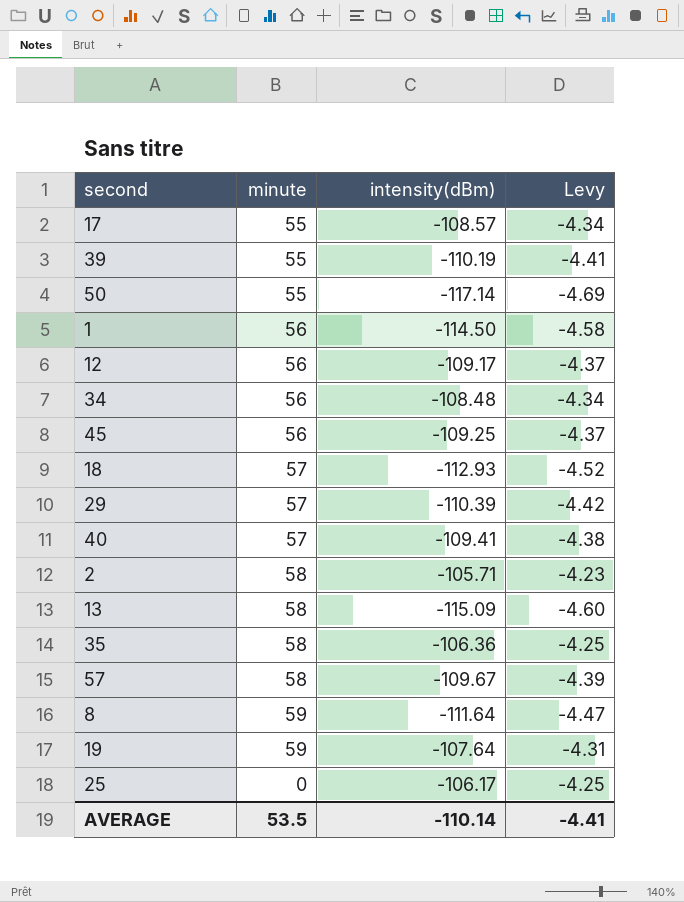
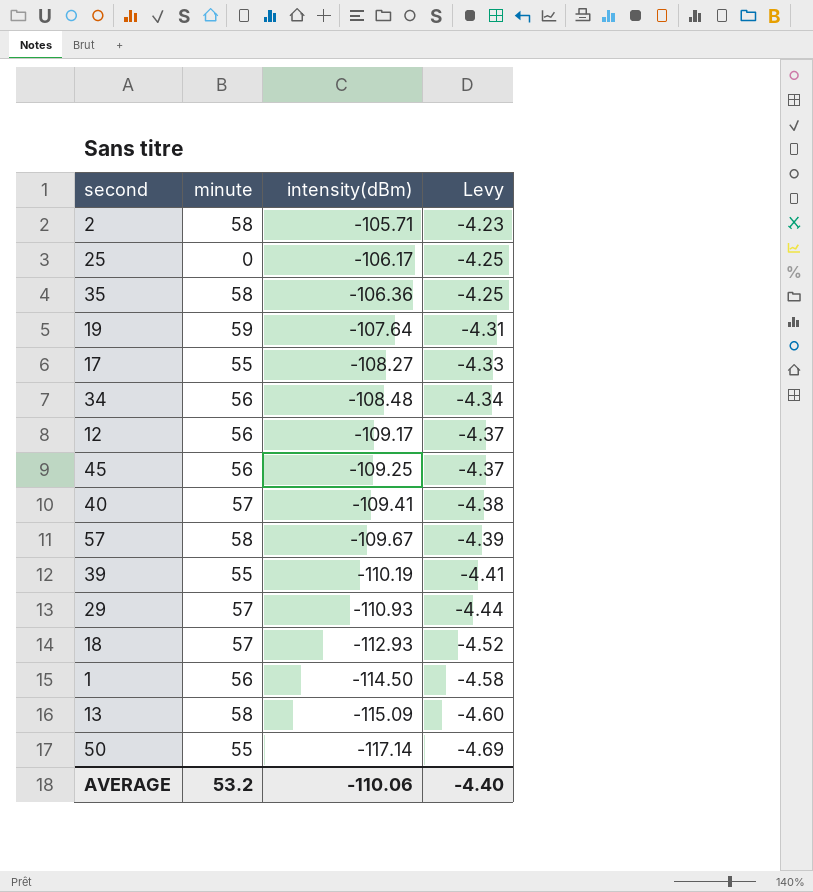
row order: none -> intensity(dBm) descending
row 8: 59 | -111.64 | -4.47 -> none
17 | intensity(dBm): -108.57 -> -108.27
17 | Levy: -4.34 -> -4.33
29 | intensity(dBm): -110.39 -> -110.93
29 | Levy: -4.42 -> -4.44
AVERAGE | minute: 53.5 -> 53.2
AVERAGE | intensity(dBm): -110.14 -> -110.06
AVERAGE | Levy: -4.41 -> -4.40

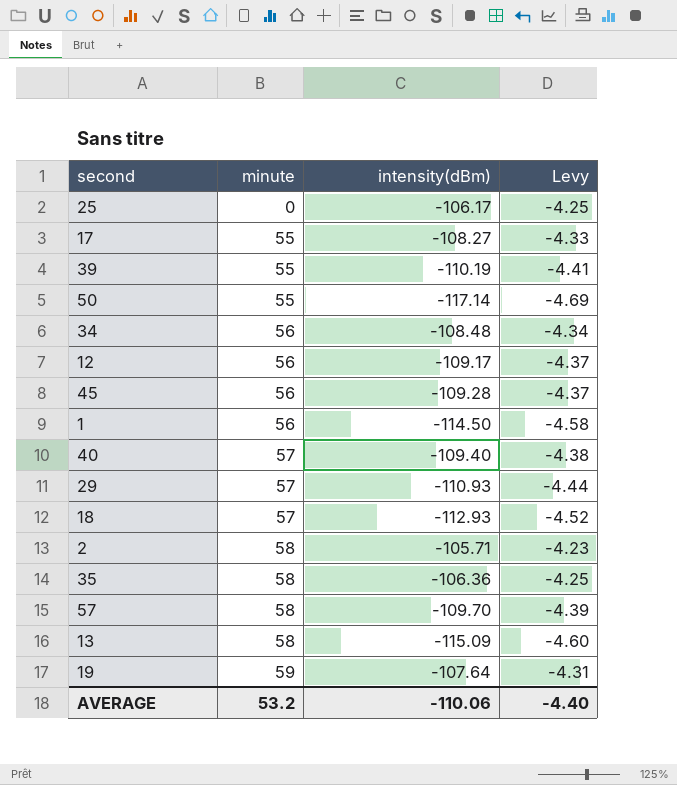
row order: intensity(dBm) descending -> minute ascending
45 | intensity(dBm): -109.25 -> -109.28
40 | intensity(dBm): -109.41 -> -109.40
57 | intensity(dBm): -109.67 -> -109.70

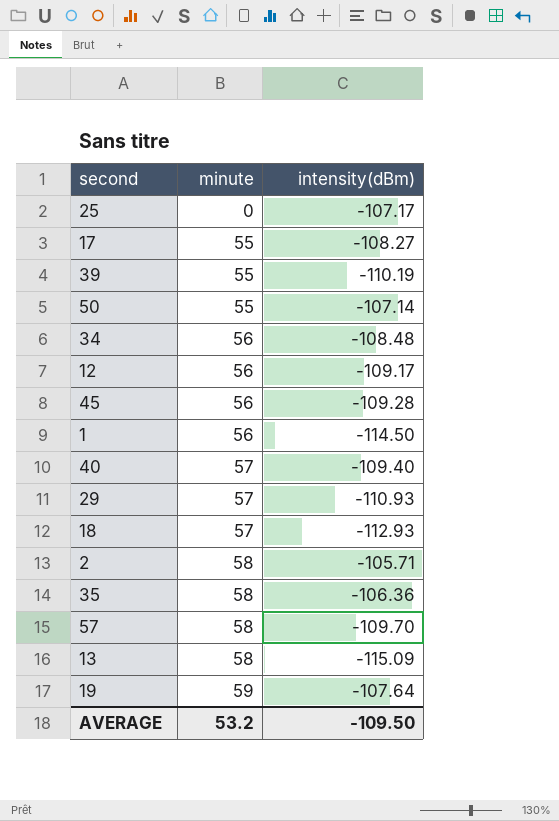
column Levy | formula: [intensity(dBm)] * 0.04 -> none
25 | intensity(dBm): -106.17 -> -107.17
50 | intensity(dBm): -117.14 -> -107.14
AVERAGE | intensity(dBm): -110.06 -> -109.50

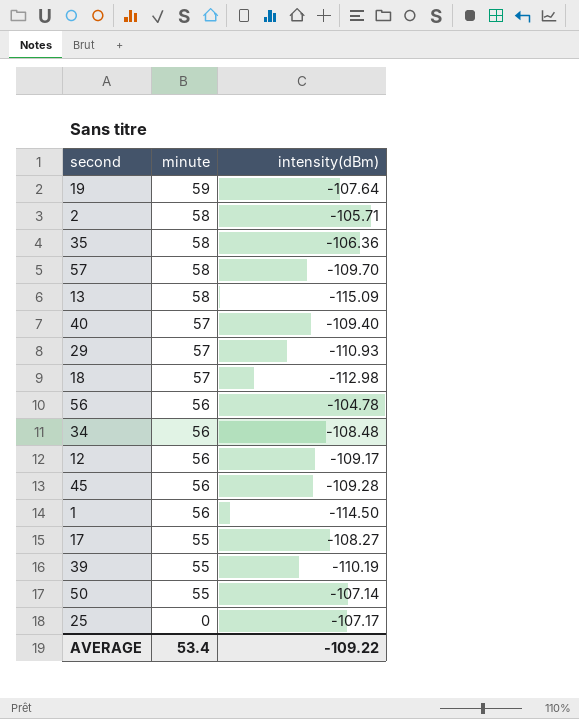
row order: minute ascending -> minute descending
18 | intensity(dBm): -112.93 -> -112.98
row 56: none -> 56 | -104.78
AVERAGE | minute: 53.2 -> 53.4
AVERAGE | intensity(dBm): -109.50 -> -109.22

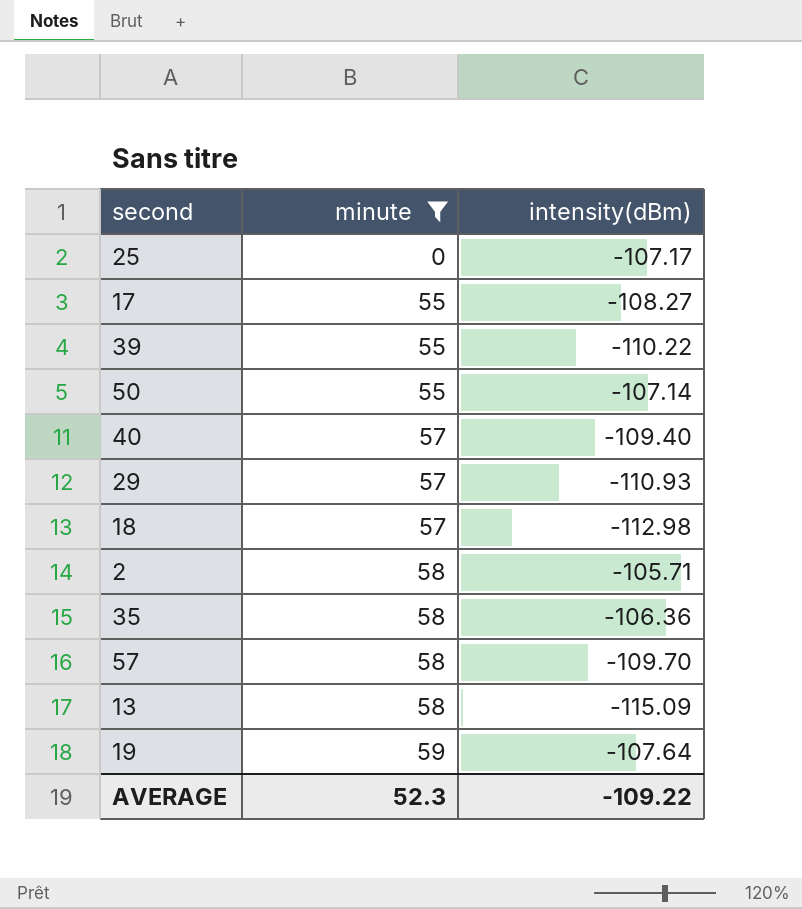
filter: none -> minute != 56
row order: minute descending -> minute ascending
39 | intensity(dBm): -110.19 -> -110.22
AVERAGE | minute: 53.4 -> 52.3

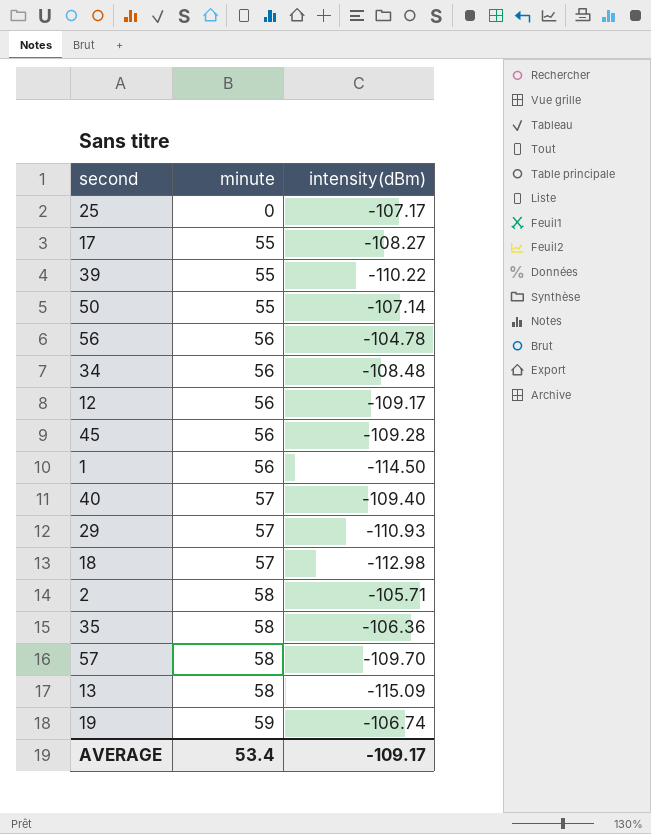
filter: minute != 56 -> none
19 | intensity(dBm): -107.64 -> -106.74
AVERAGE | minute: 52.3 -> 53.4
AVERAGE | intensity(dBm): -109.22 -> -109.17

